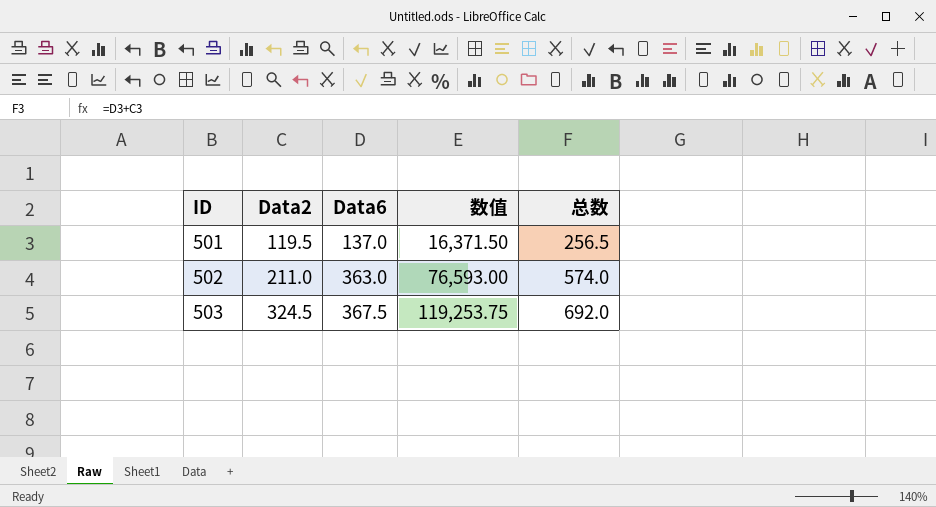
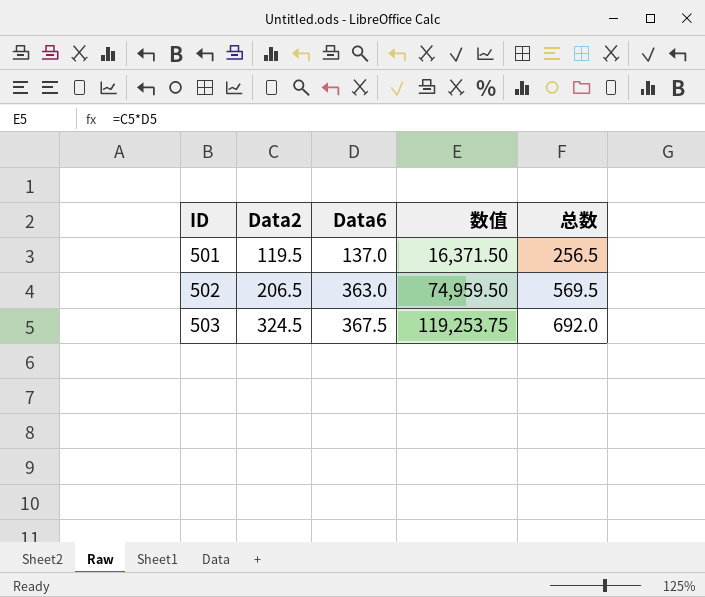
502 | Data2: 211.0 -> 206.5
502 | 数值: 76,593.00 -> 74,959.50
502 | 总数: 574.0 -> 569.5

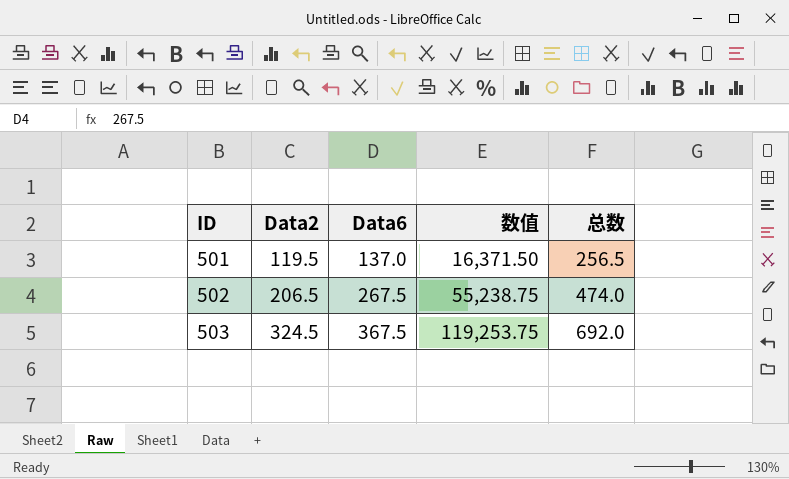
502 | Data6: 363.0 -> 267.5
502 | 数值: 74,959.50 -> 55,238.75
502 | 总数: 569.5 -> 474.0

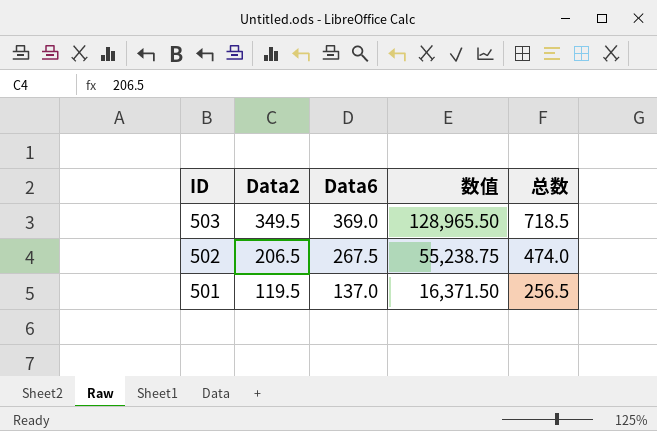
row order: ID ascending -> ID descending
503 | Data2: 324.5 -> 349.5
503 | Data6: 367.5 -> 369.0
503 | 数值: 119,253.75 -> 128,965.50
503 | 总数: 692.0 -> 718.5

